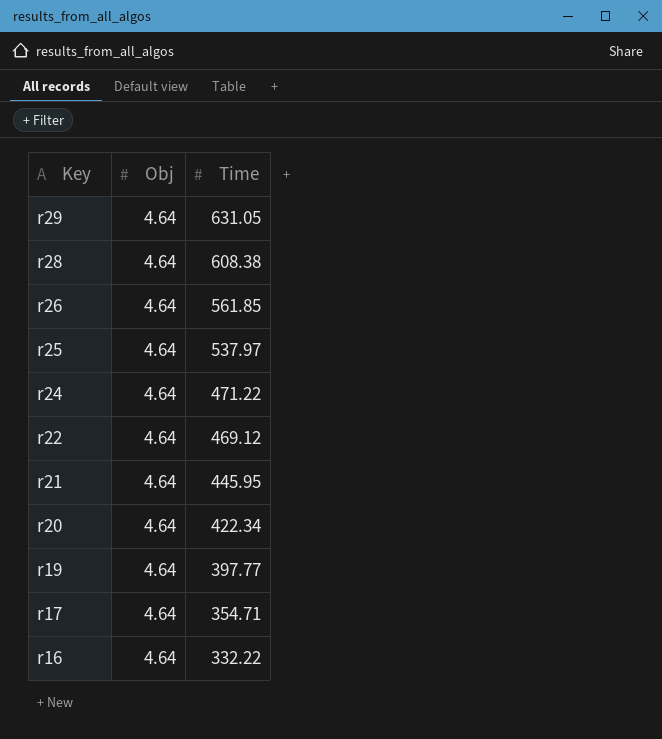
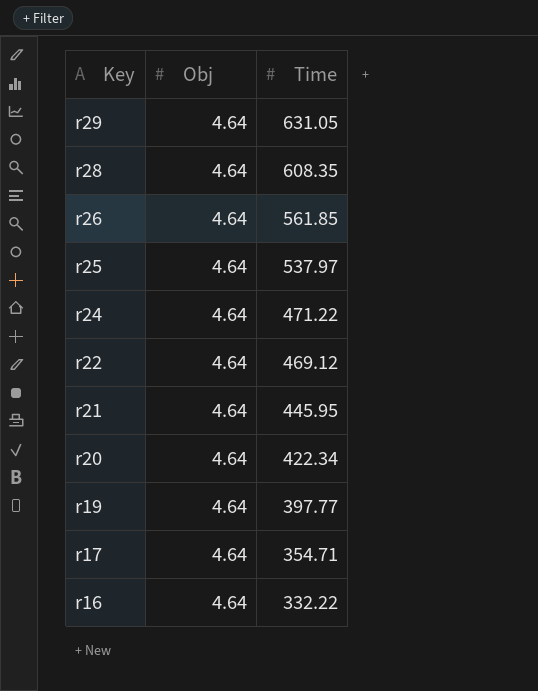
r28 | Time: 608.38 -> 608.35

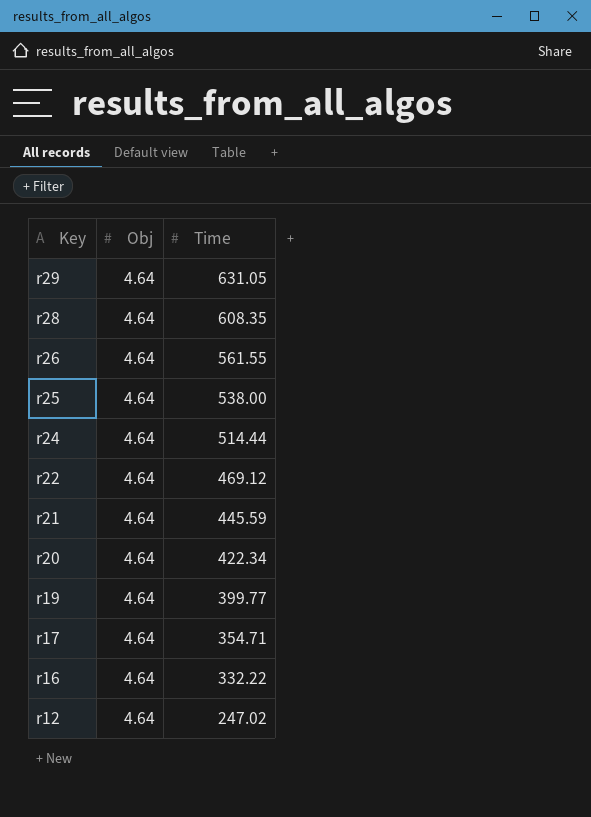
r26 | Time: 561.85 -> 561.55
r25 | Time: 537.97 -> 538.00
r24 | Time: 471.22 -> 514.44
r21 | Time: 445.95 -> 445.59
r19 | Time: 397.77 -> 399.77
row r12: none -> 4.64 | 247.02

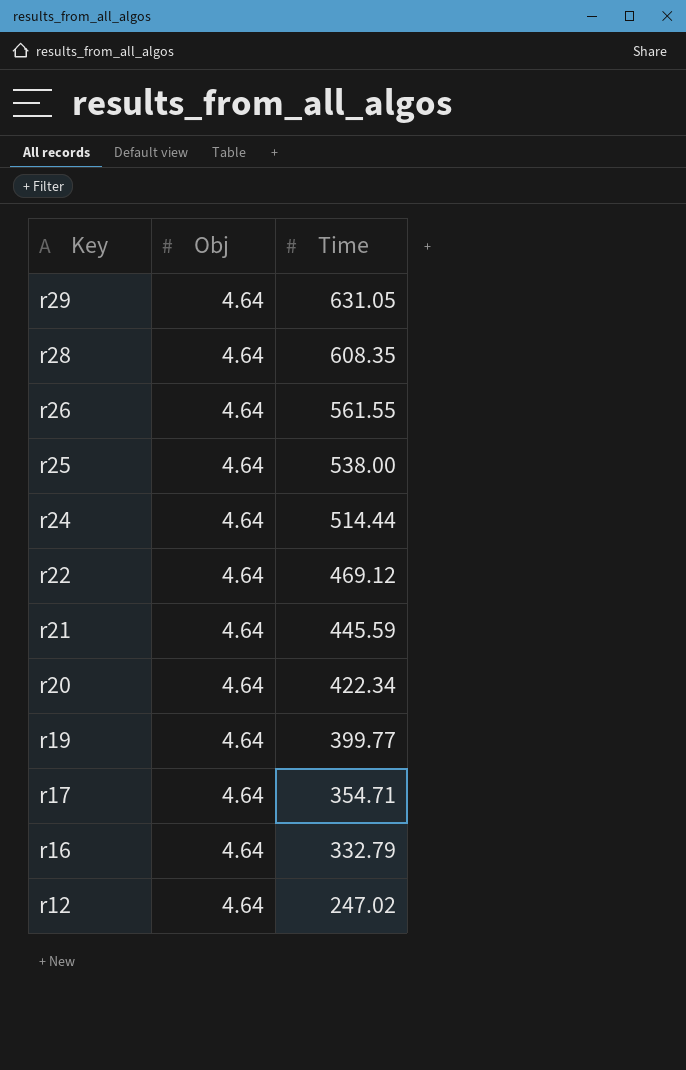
r16 | Time: 332.22 -> 332.79

